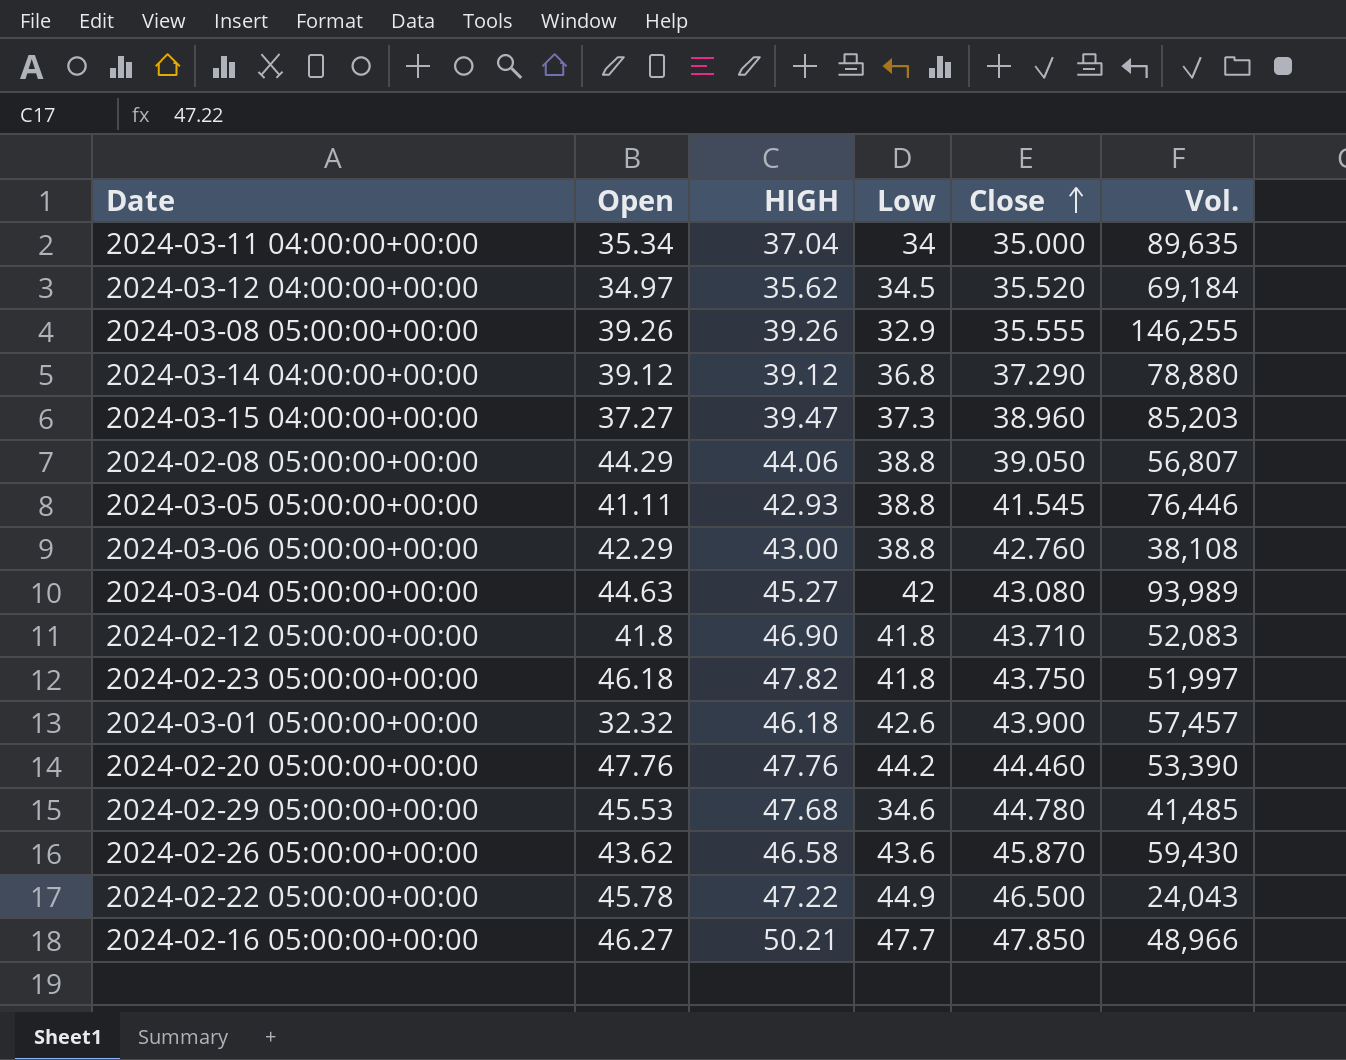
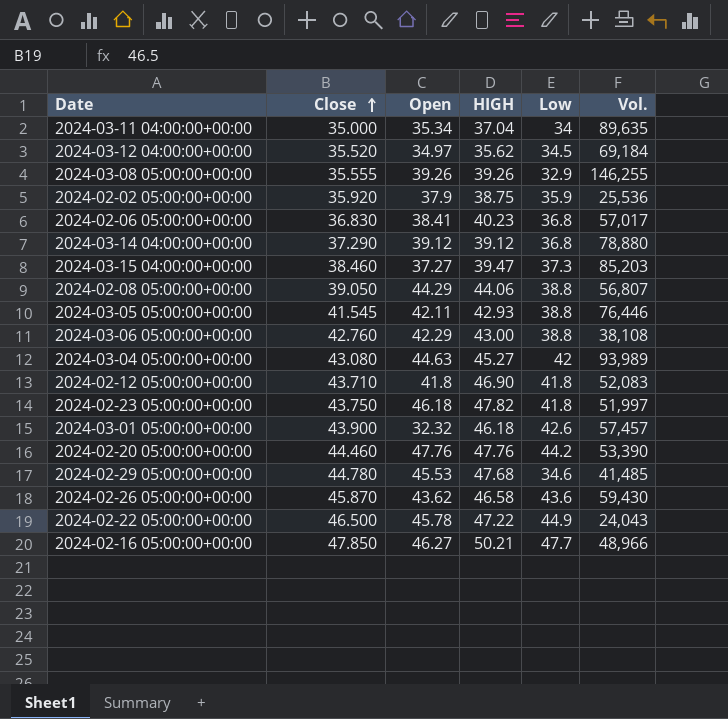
column Close | position: 5 -> 2
row 2024-02-02 05:00:00+00:00: none -> 35.920 | 37.9 | 38.75 | 35.9 | 25,536
row 2024-02-06 05:00:00+00:00: none -> 36.830 | 38.41 | 40.23 | 36.8 | 57,017
2024-03-15 04:00:00+00:00 | Close: 38.960 -> 38.460
2024-03-05 05:00:00+00:00 | Open: 41.11 -> 42.11

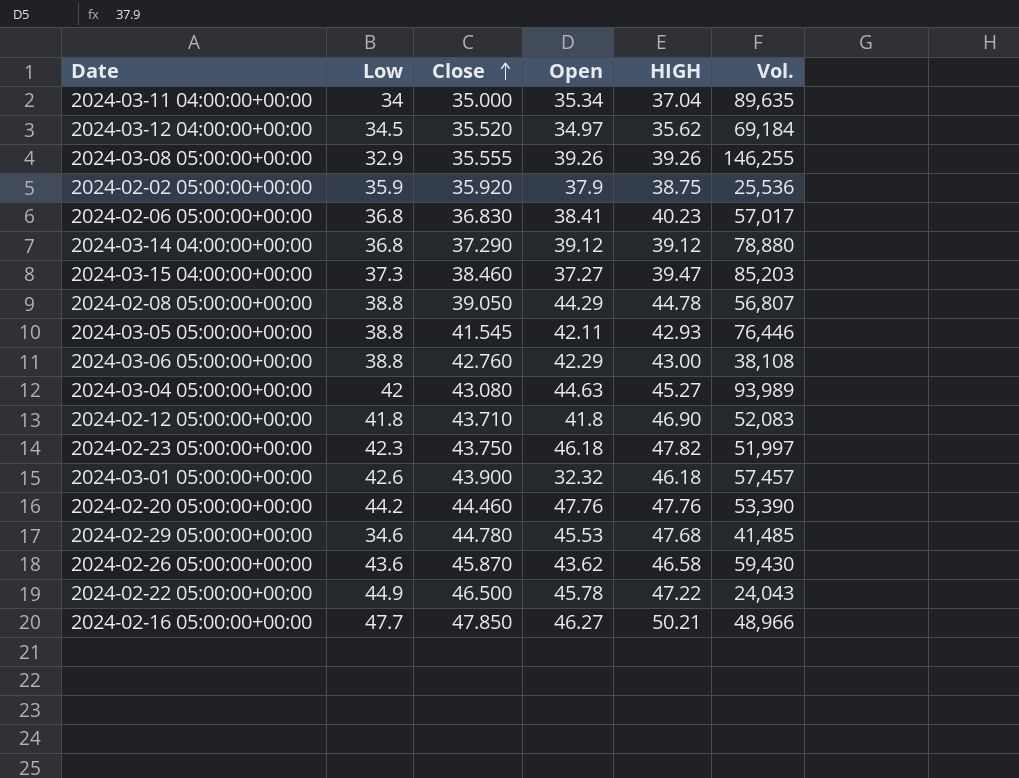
column Low | position: 5 -> 2
2024-02-08 05:00:00+00:00 | HIGH: 44.06 -> 44.78
2024-02-23 05:00:00+00:00 | Low: 41.8 -> 42.3

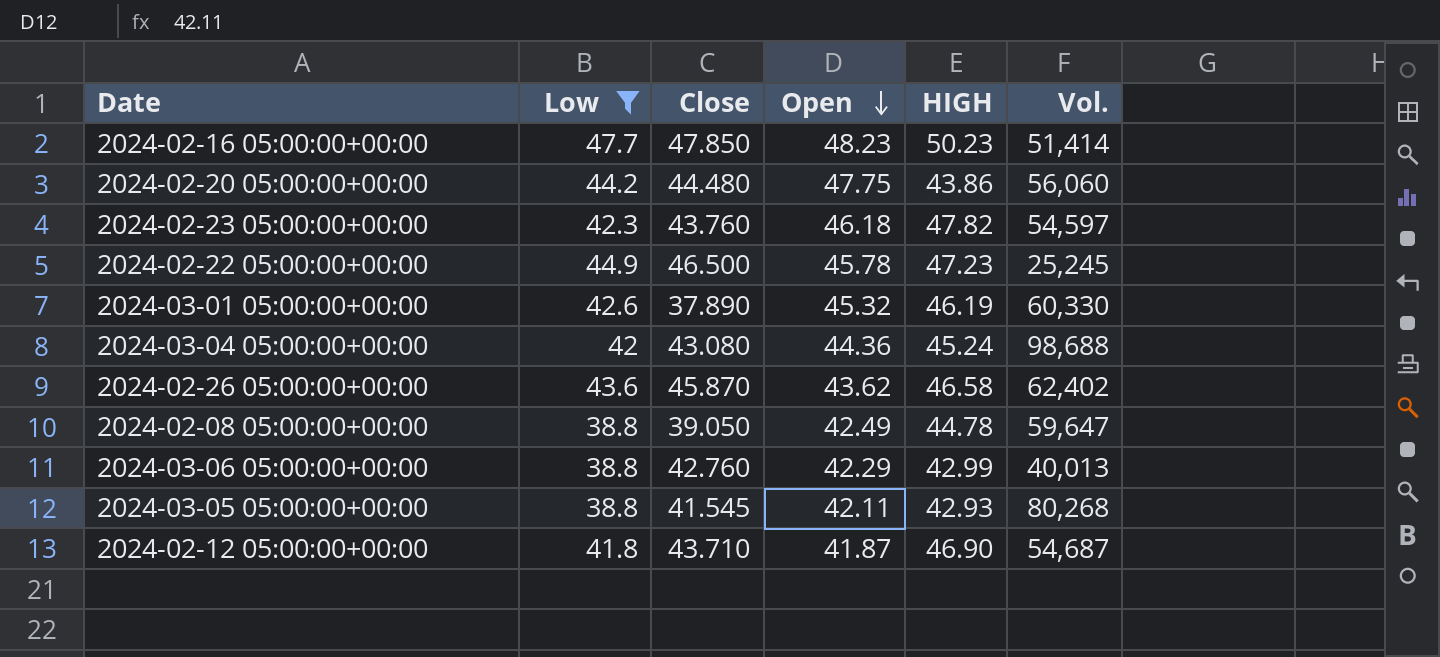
filter: none -> Low >= 38.8
row order: Close ascending -> Open descending
2024-02-16 05:00:00+00:00 | Open: 46.27 -> 48.23
2024-02-16 05:00:00+00:00 | HIGH: 50.21 -> 50.23
2024-02-16 05:00:00+00:00 | Vol.: 48,966 -> 51,414
2024-02-20 05:00:00+00:00 | Close: 44.460 -> 44.480
2024-02-20 05:00:00+00:00 | Open: 47.76 -> 47.75
2024-02-20 05:00:00+00:00 | HIGH: 47.76 -> 43.86
2024-02-20 05:00:00+00:00 | Vol.: 53,390 -> 56,060
2024-02-23 05:00:00+00:00 | Close: 43.750 -> 43.760
2024-02-23 05:00:00+00:00 | Vol.: 51,997 -> 54,597
2024-02-22 05:00:00+00:00 | HIGH: 47.22 -> 47.23
2024-02-22 05:00:00+00:00 | Vol.: 24,043 -> 25,245
2024-03-01 05:00:00+00:00 | Close: 43.900 -> 37.890
2024-03-01 05:00:00+00:00 | Open: 32.32 -> 45.32
2024-03-01 05:00:00+00:00 | HIGH: 46.18 -> 46.19
2024-03-01 05:00:00+00:00 | Vol.: 57,457 -> 60,330
2024-03-04 05:00:00+00:00 | Open: 44.63 -> 44.36
2024-03-04 05:00:00+00:00 | HIGH: 45.27 -> 45.24
2024-03-04 05:00:00+00:00 | Vol.: 93,989 -> 98,688
2024-02-26 05:00:00+00:00 | Vol.: 59,430 -> 62,402
2024-02-08 05:00:00+00:00 | Open: 44.29 -> 42.49
2024-02-08 05:00:00+00:00 | Vol.: 56,807 -> 59,647
2024-03-06 05:00:00+00:00 | HIGH: 43.00 -> 42.99
2024-03-06 05:00:00+00:00 | Vol.: 38,108 -> 40,013
2024-03-05 05:00:00+00:00 | Vol.: 76,446 -> 80,268
2024-02-12 05:00:00+00:00 | Open: 41.8 -> 41.87
2024-02-12 05:00:00+00:00 | Vol.: 52,083 -> 54,687

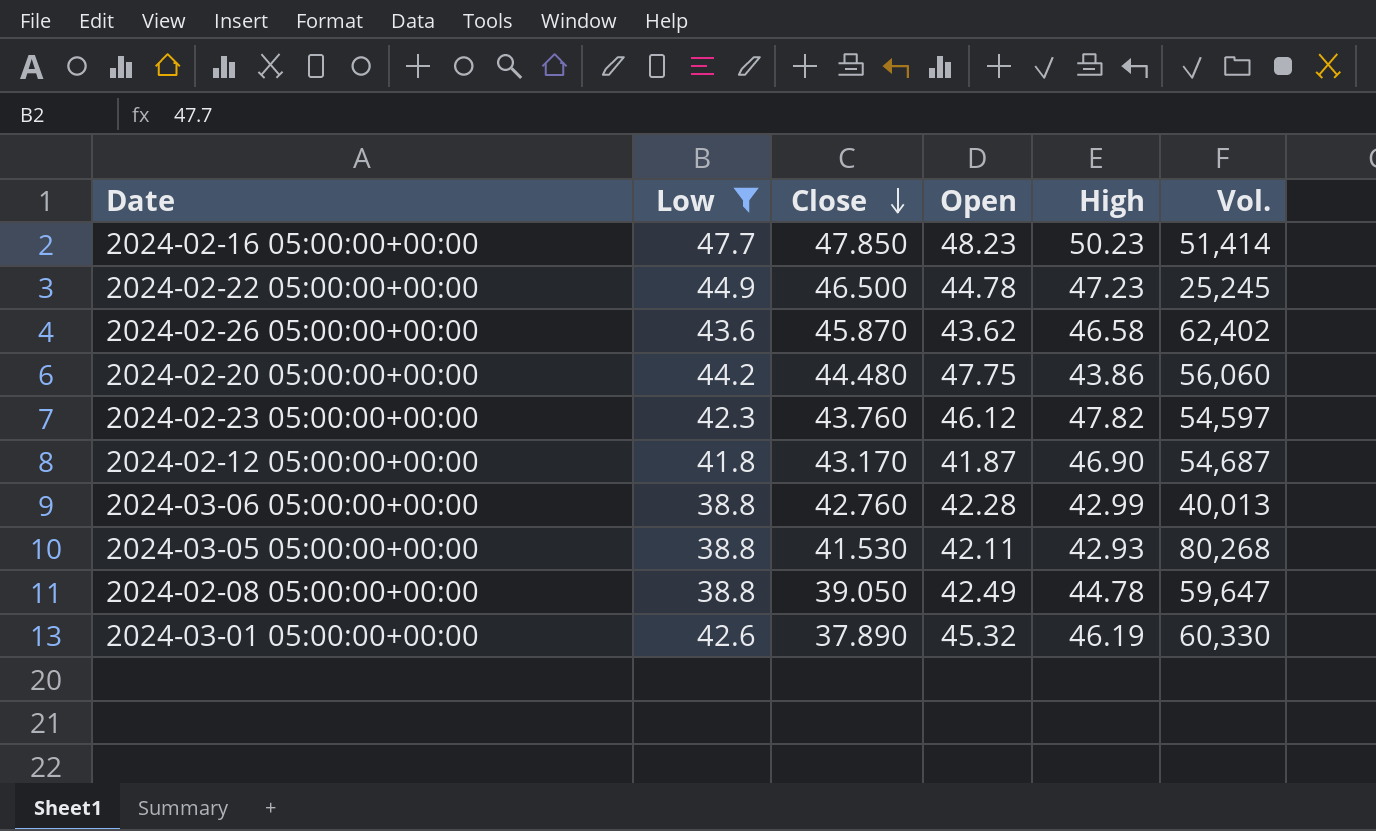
row order: Open descending -> Close descending
column name: HIGH -> High
row 2024-03-04 05:00:00+00:00: 42 | 43.080 | 44.36 | 45.24 | 98,688 -> none
2024-02-22 05:00:00+00:00 | Open: 45.78 -> 44.78
2024-02-23 05:00:00+00:00 | Open: 46.18 -> 46.12
2024-02-12 05:00:00+00:00 | Close: 43.710 -> 43.170
2024-03-06 05:00:00+00:00 | Open: 42.29 -> 42.28
2024-03-05 05:00:00+00:00 | Close: 41.545 -> 41.530

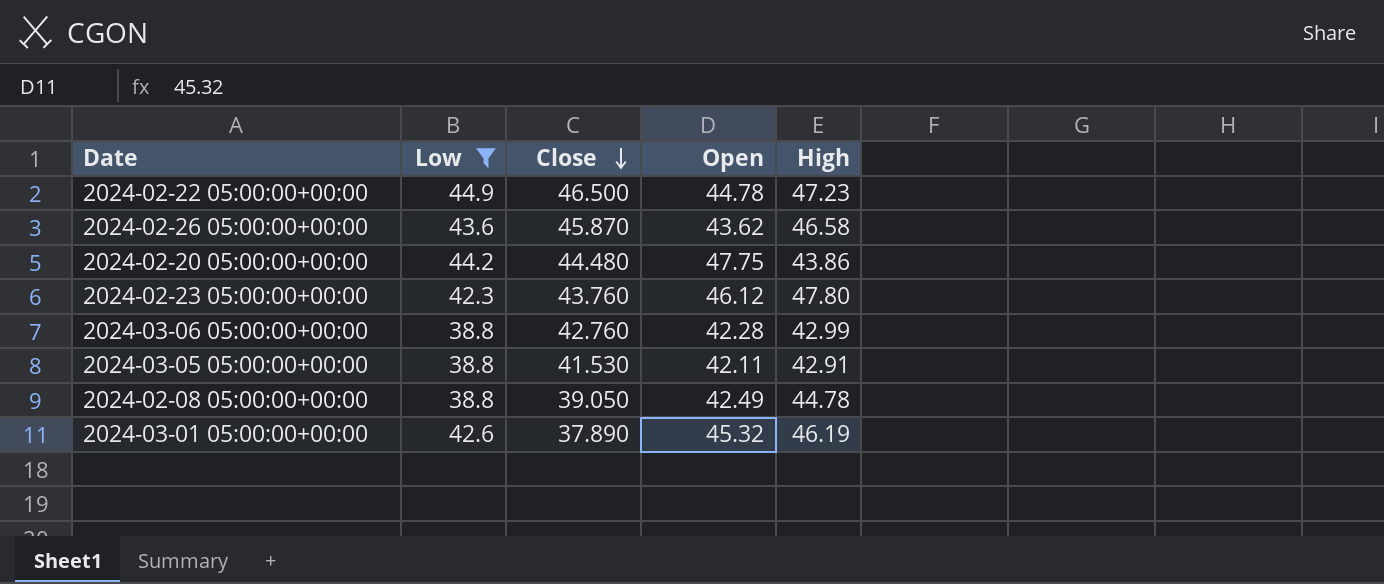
column Vol. | position: 6 -> none
row 2024-02-16 05:00:00+00:00: 47.7 | 47.850 | 48.23 | 50.23 | 51,414 -> none
row 2024-02-12 05:00:00+00:00: 41.8 | 43.170 | 41.87 | 46.90 | 54,687 -> none
2024-02-23 05:00:00+00:00 | High: 47.82 -> 47.80
2024-03-05 05:00:00+00:00 | High: 42.93 -> 42.91

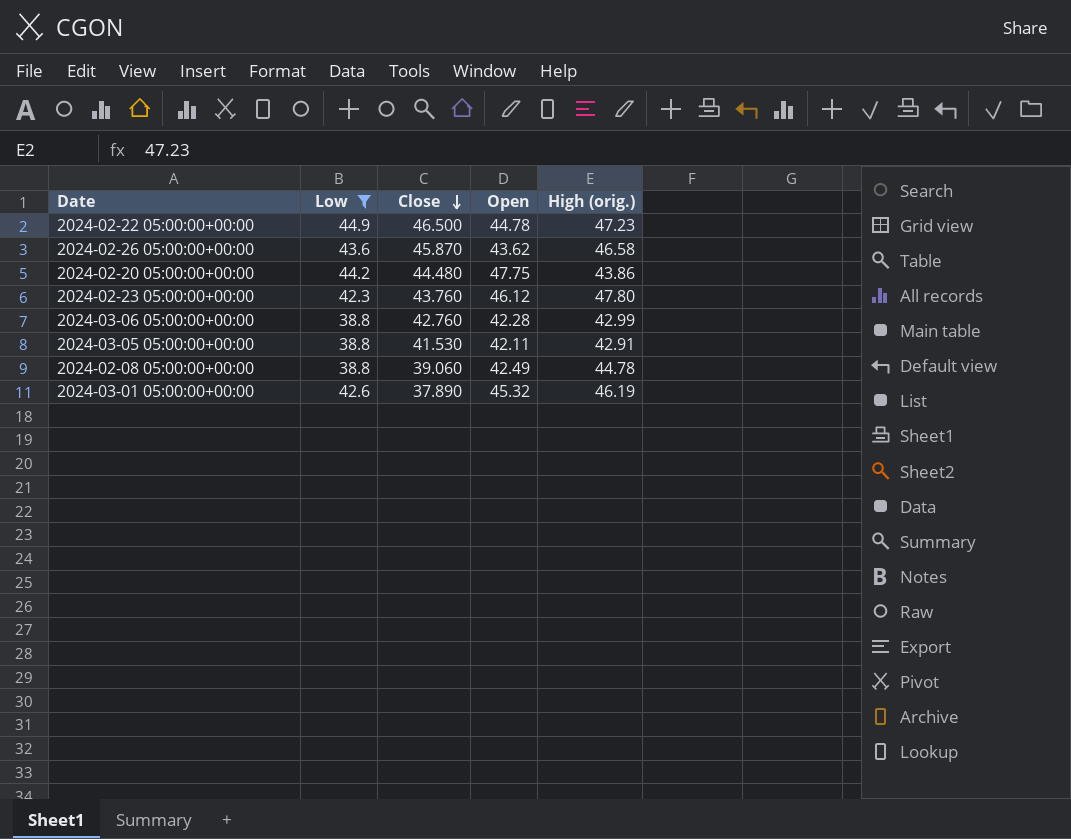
column name: High -> High (orig.)
2024-02-08 05:00:00+00:00 | Close: 39.050 -> 39.060

